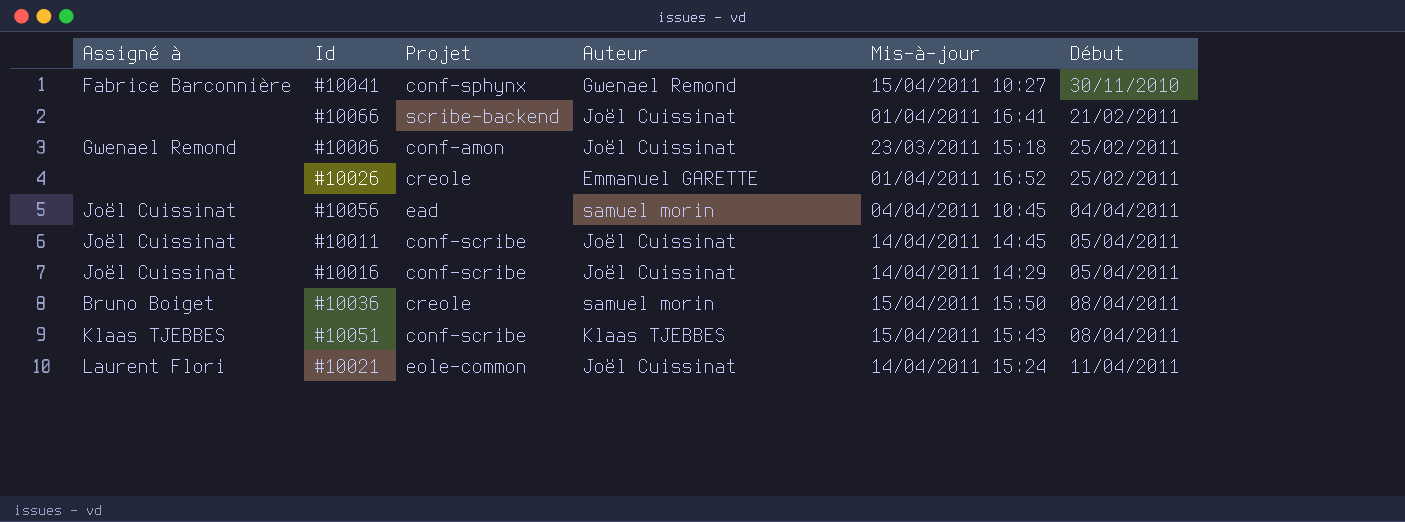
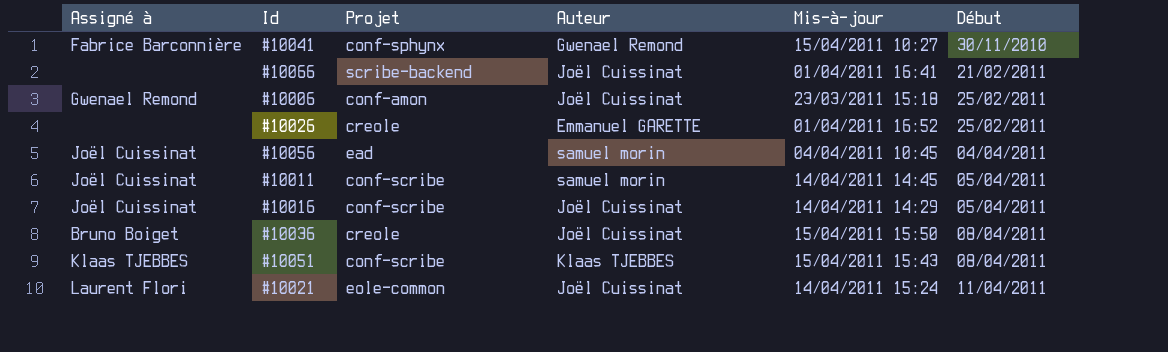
#10011 | Auteur: Joël Cuissinat -> samuel morin
#10036 | Auteur: samuel morin -> Joël Cuissinat

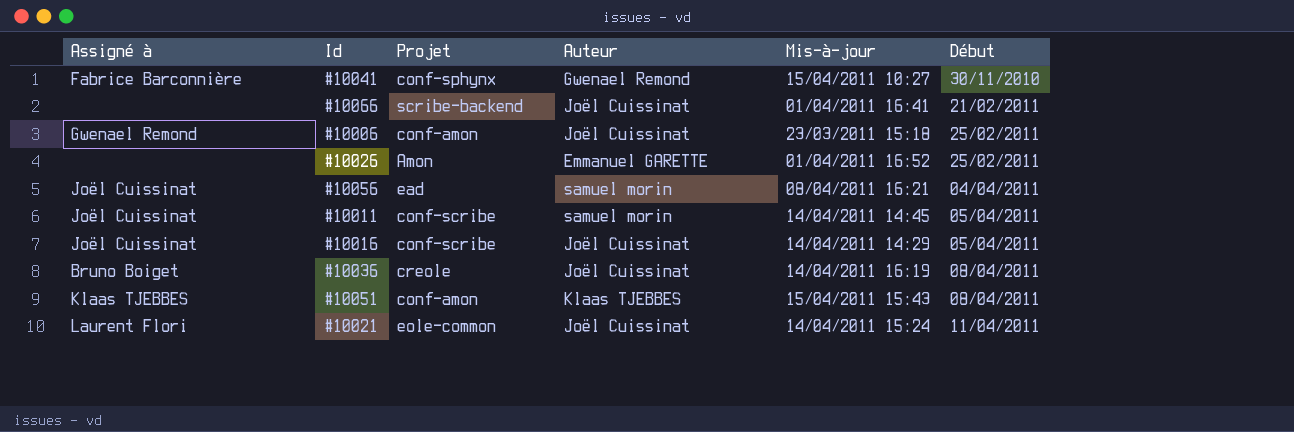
#10026 | Projet: creole -> Amon
#10056 | Mis-à-jour: 04/04/2011 10:45 -> 08/04/2011 16:21
#10036 | Mis-à-jour: 15/04/2011 15:50 -> 14/04/2011 16:19
#10051 | Projet: conf-scribe -> conf-amon

